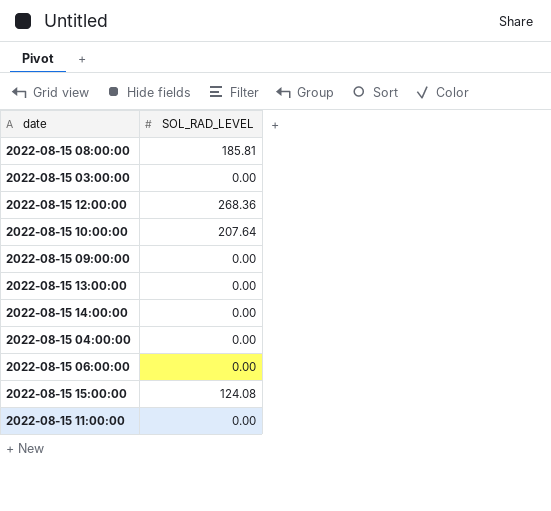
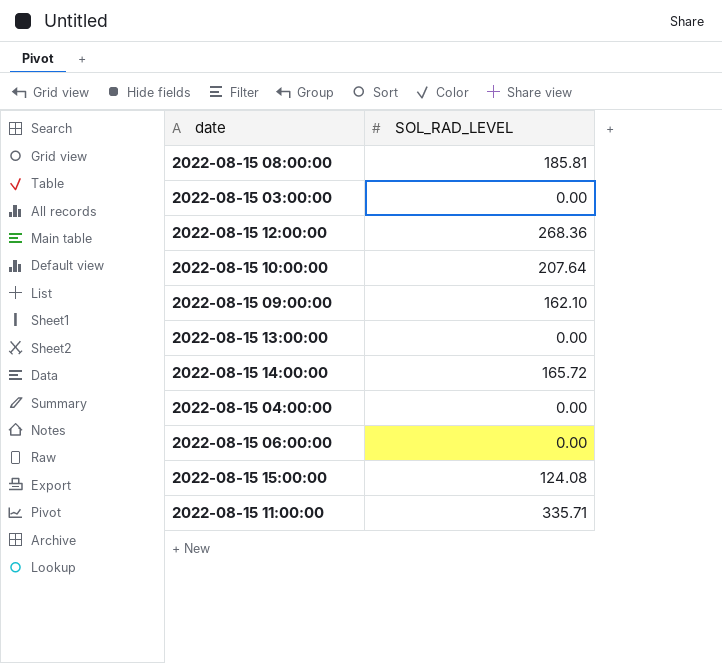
2022-08-15 09:00:00 | SOL_RAD_LEVEL: 0.00 -> 162.10
2022-08-15 14:00:00 | SOL_RAD_LEVEL: 0.00 -> 165.72
2022-08-15 11:00:00 | SOL_RAD_LEVEL: 0.00 -> 335.71

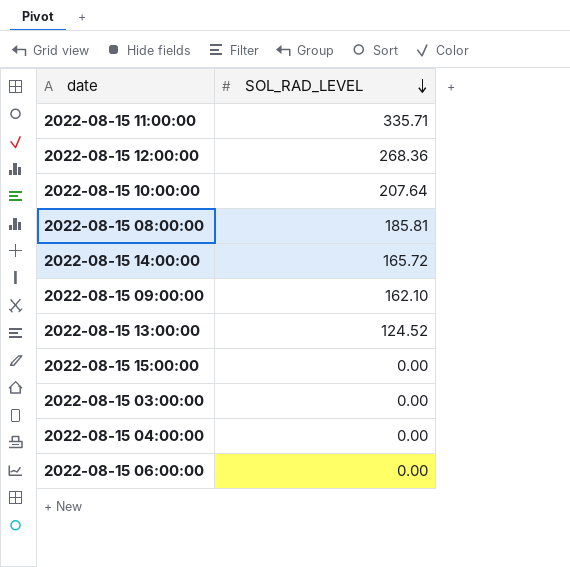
row order: none -> SOL_RAD_LEVEL descending
2022-08-15 13:00:00 | SOL_RAD_LEVEL: 0.00 -> 124.52
2022-08-15 15:00:00 | SOL_RAD_LEVEL: 124.08 -> 0.00

